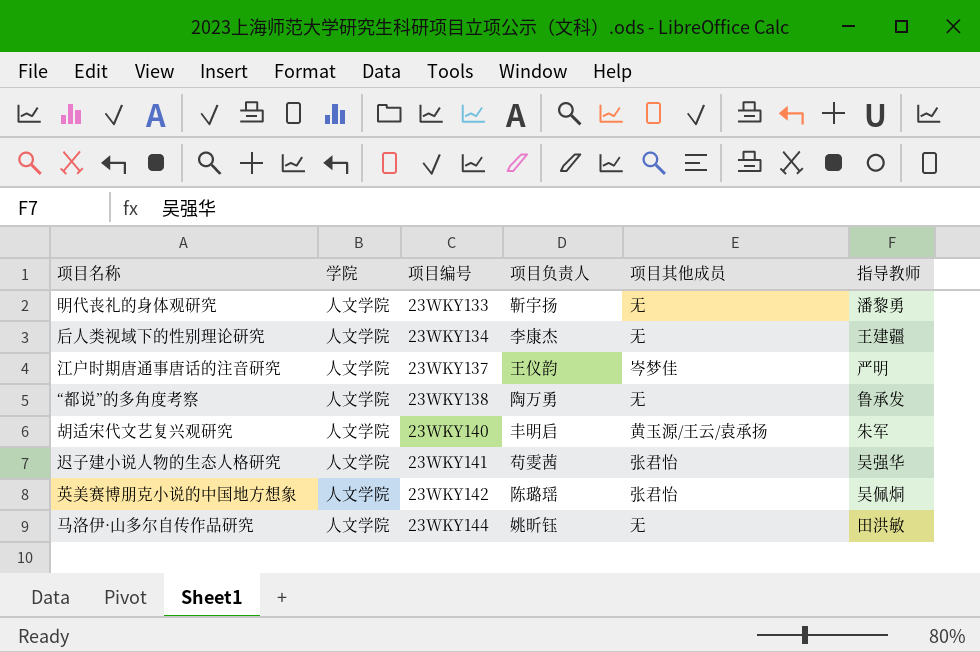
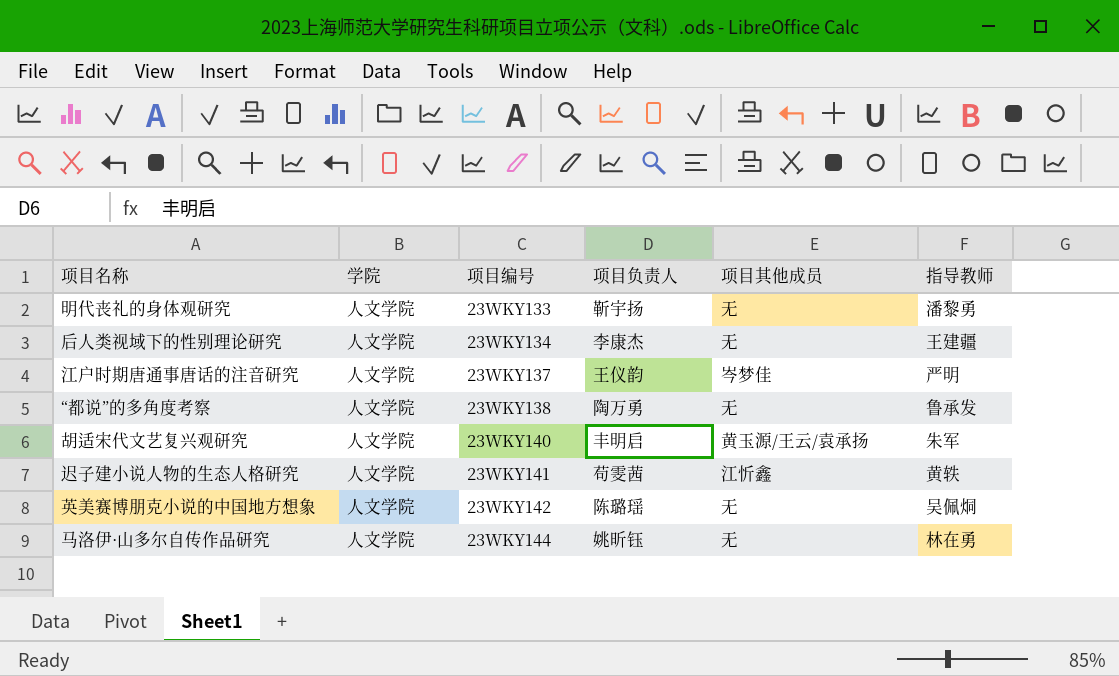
迟子建小说人物的生态人格研究 | 项目其他成员: 张君怡 -> 江忻鑫
迟子建小说人物的生态人格研究 | 指导教师: 吴强华 -> 黄轶
英美赛博朋克小说的中国地方想象 | 项目其他成员: 张君怡 -> 无
马洛伊·山多尔自传作品研究 | 指导教师: 田洪敏 -> 林在勇

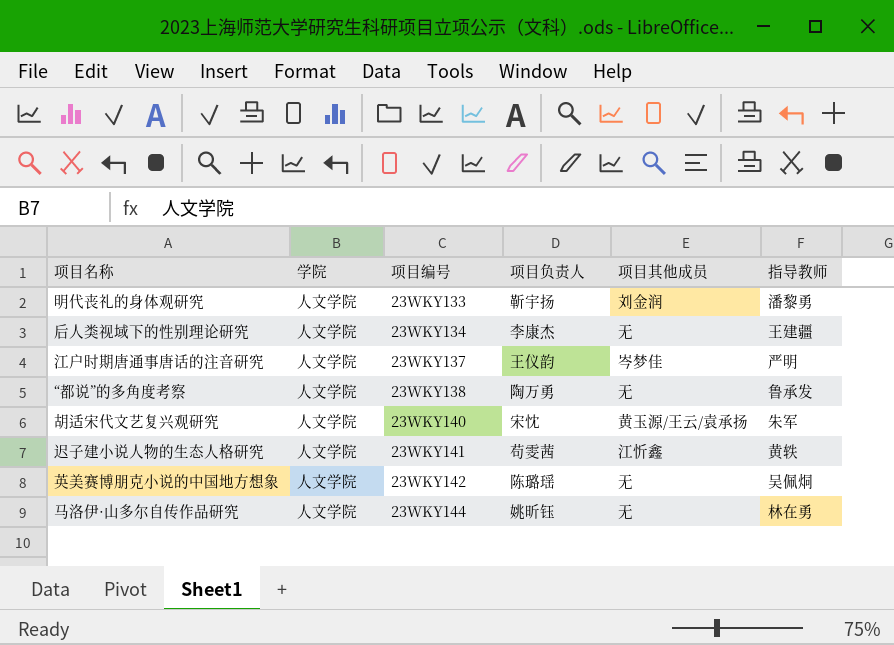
明代丧礼的身体观研究 | 项目其他成员: 无 -> 刘金润
胡适宋代文艺复兴观研究 | 项目负责人: 丰明启 -> 宋忱

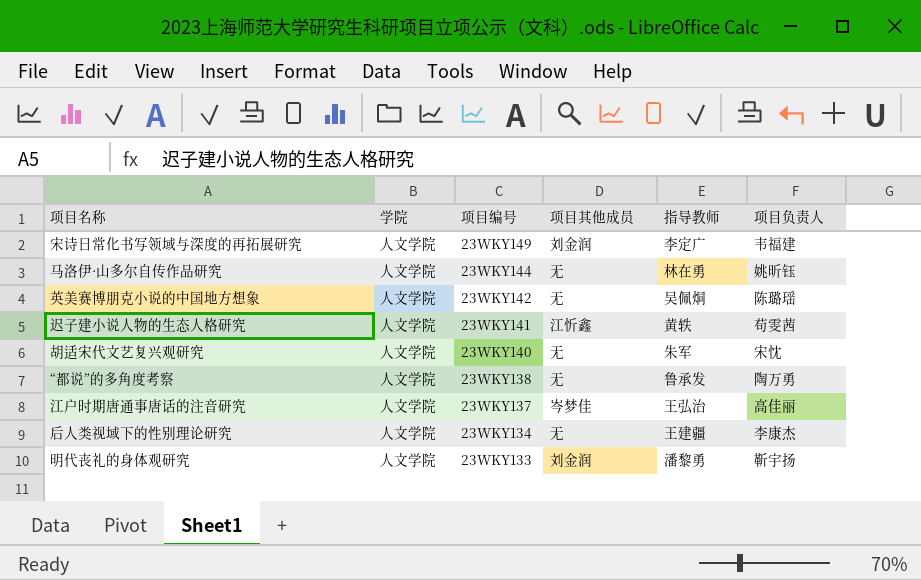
row order: 项目编号 ascending -> 项目编号 descending
column 项目负责人 | position: 4 -> 6
row 宋诗日常化书写领域与深度的再拓展研究: none -> 人文学院 | 23WKY149 | 刘金润 | 李定广 | 韦福建
胡适宋代文艺复兴观研究 | 项目其他成员: 黄玉源/王云/袁承扬 -> 无
江户时期唐通事唐话的注音研究 | 指导教师: 严明 -> 王弘治
江户时期唐通事唐话的注音研究 | 项目负责人: 王仪韵 -> 高佳丽

